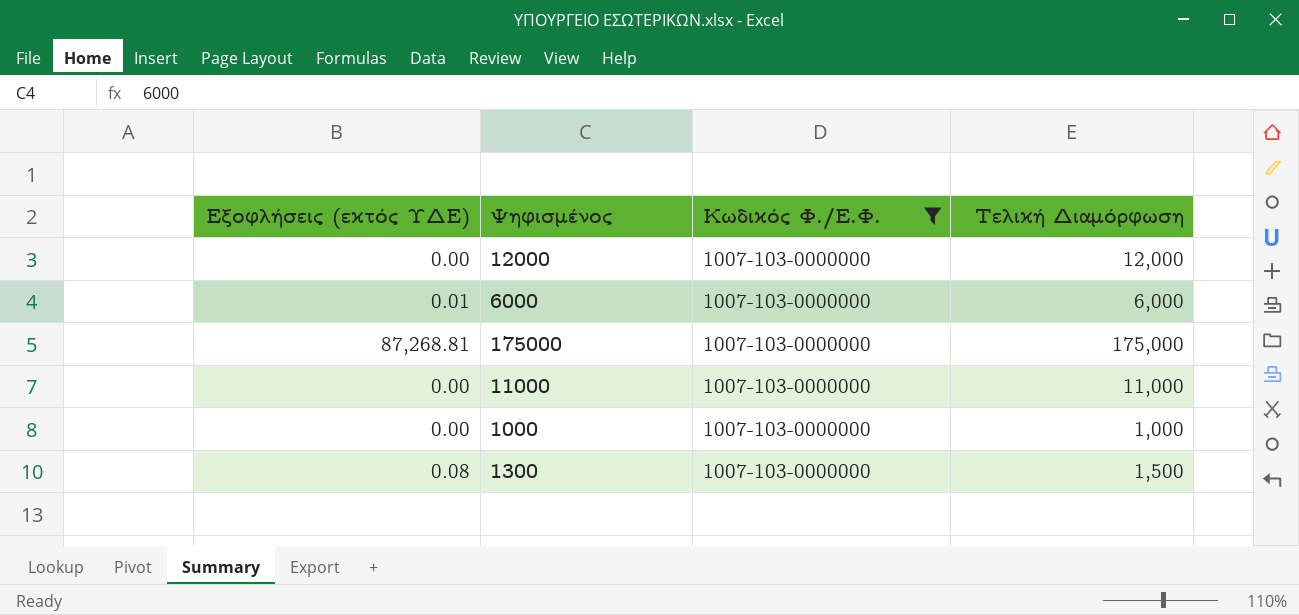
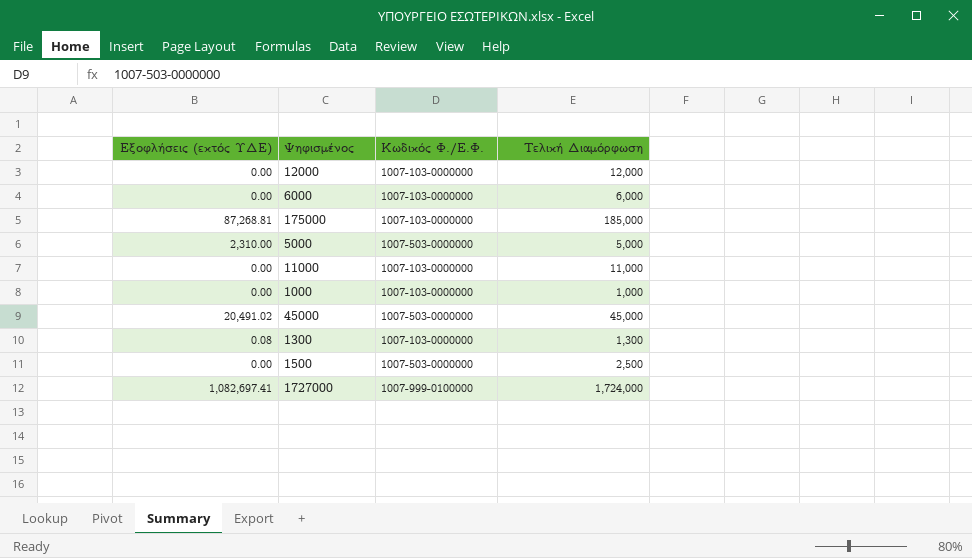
filter: Κωδικός Φ./Ε.Φ. = 1007-103-0000000 -> none
6000 | Εξοφλήσεις (εκτός ΥΔΕ): 0.01 -> 0.00
175000 | Τελική Διαμόρφωση: 175,000 -> 185,000
1300 | Τελική Διαμόρφωση: 1,500 -> 1,300

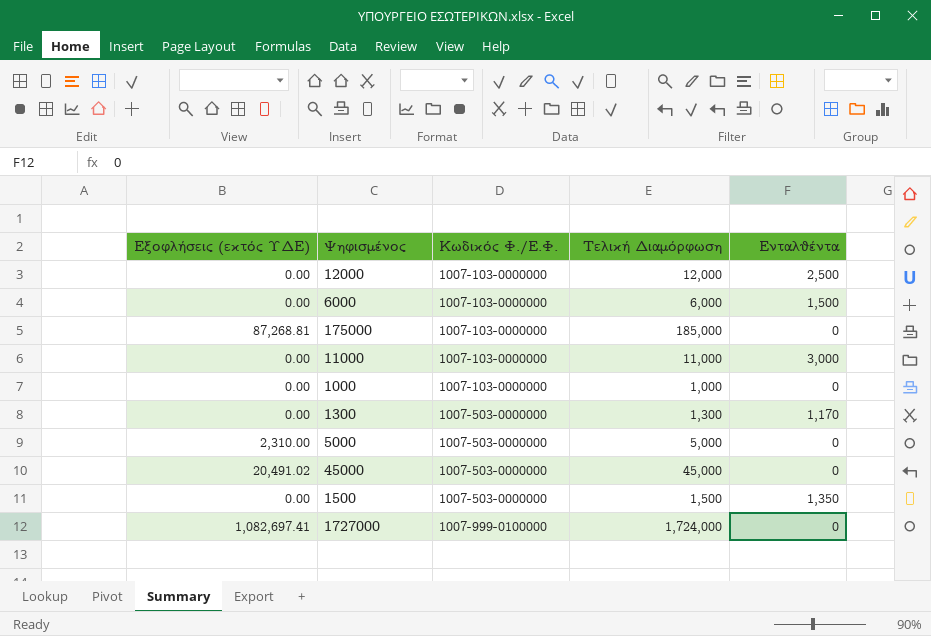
row order: none -> Κωδικός Φ./Ε.Φ. ascending
column Ενταλθέντα | position: none -> 5
1300 | Εξοφλήσεις (εκτός ΥΔΕ): 0.08 -> 0.00
1300 | Κωδικός Φ./Ε.Φ.: 1007-103-0000000 -> 1007-503-0000000
1500 | Τελική Διαμόρφωση: 2,500 -> 1,500

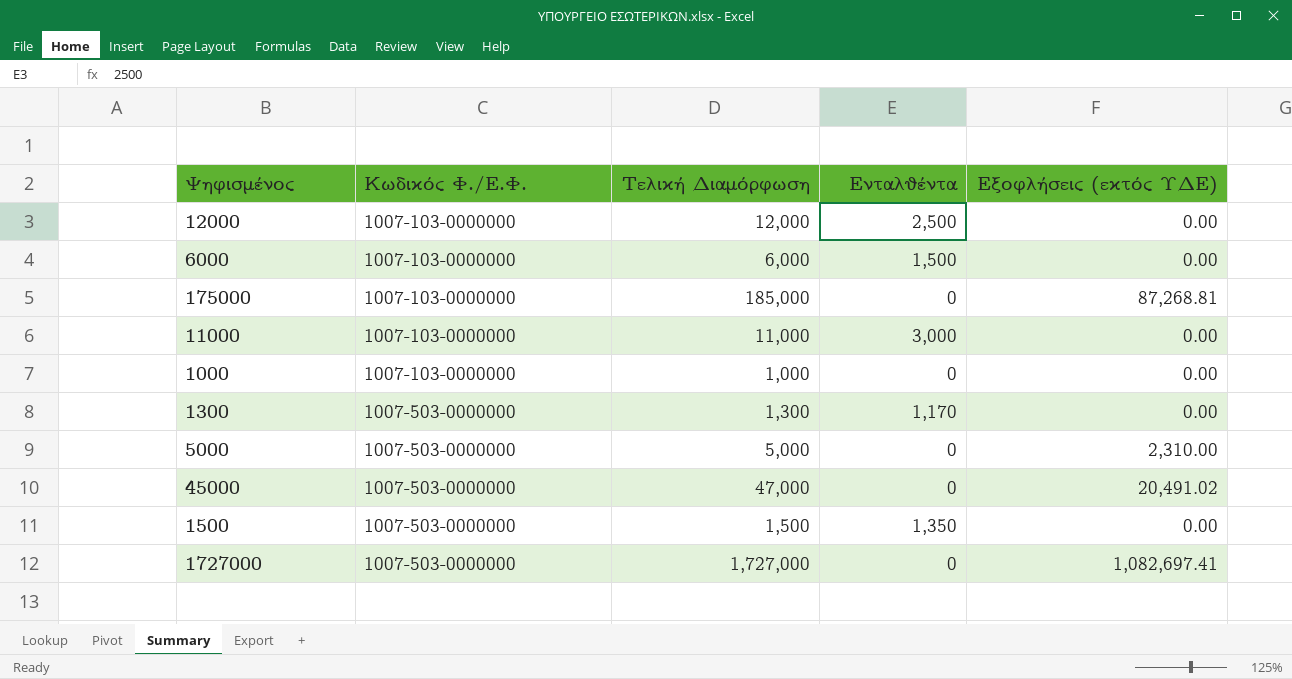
column Εξοφλήσεις (εκτός ΥΔΕ) | position: 1 -> 5
45000 | Τελική Διαμόρφωση: 45,000 -> 47,000
1727000 | Κωδικός Φ./Ε.Φ.: 1007-999-0100000 -> 1007-503-0000000
1727000 | Τελική Διαμόρφωση: 1,724,000 -> 1,727,000

